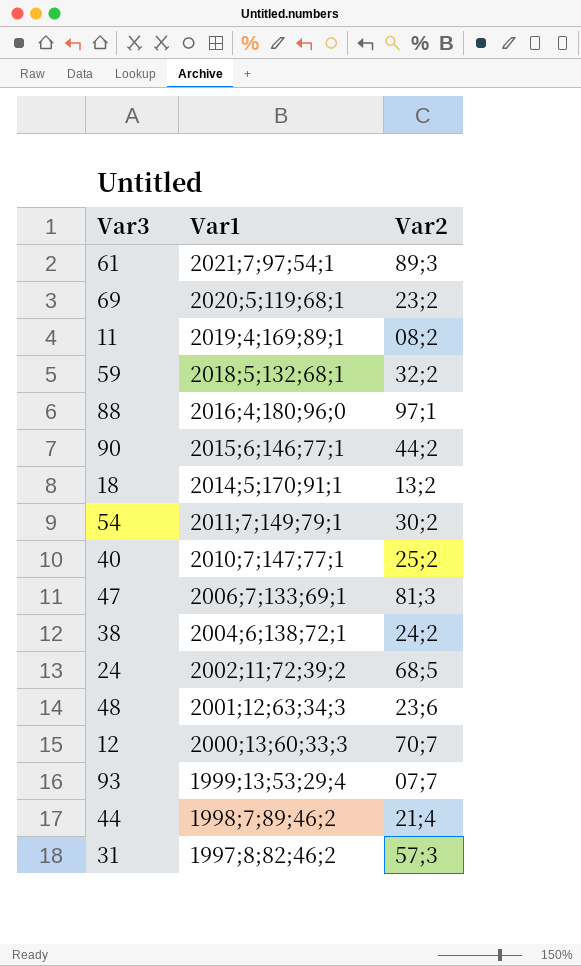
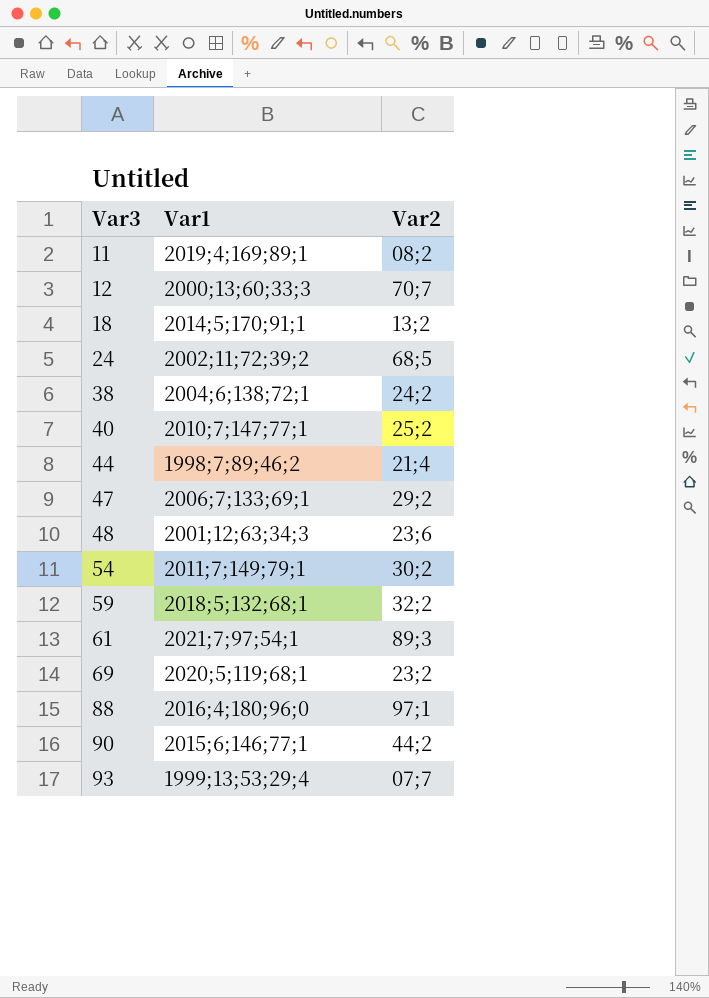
row order: Var1 descending -> Var3 ascending
row 31: 1997;8;82;46;2 | 57;3 -> none
47 | Var2: 81;3 -> 29;2

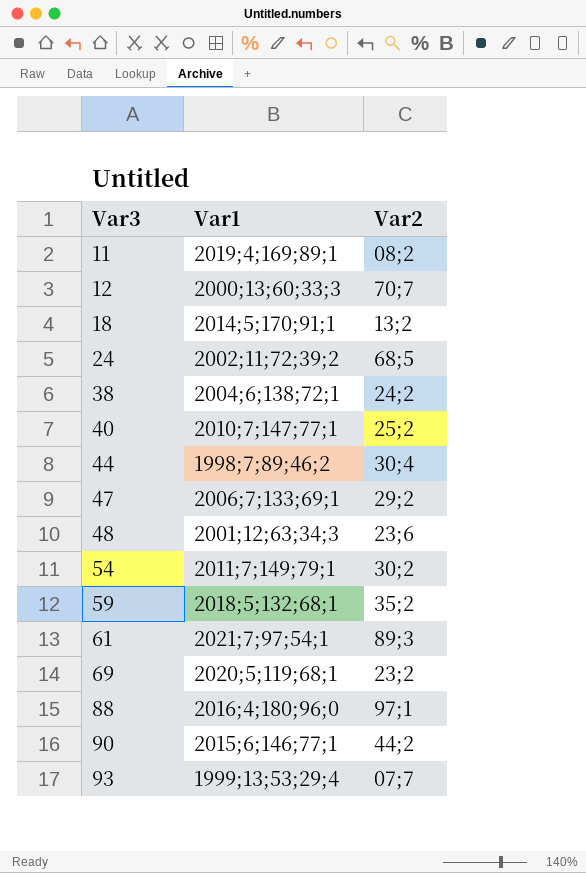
44 | Var2: 21;4 -> 30;4
59 | Var2: 32;2 -> 35;2

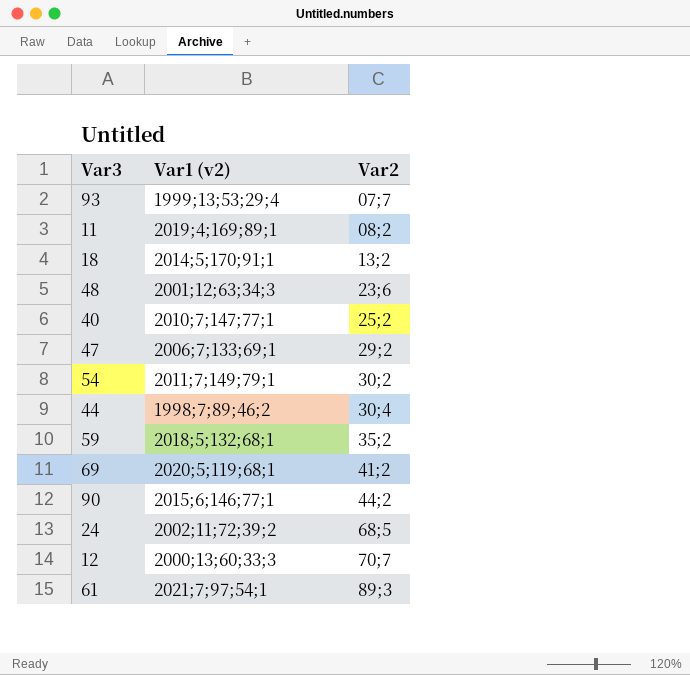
row order: Var3 ascending -> Var2 ascending
column name: Var1 -> Var1 (v2)
row 38: 2004;6;138;72;1 | 24;2 -> none
row 88: 2016;4;180;96;0 | 97;1 -> none
69 | Var2: 23;2 -> 41;2

